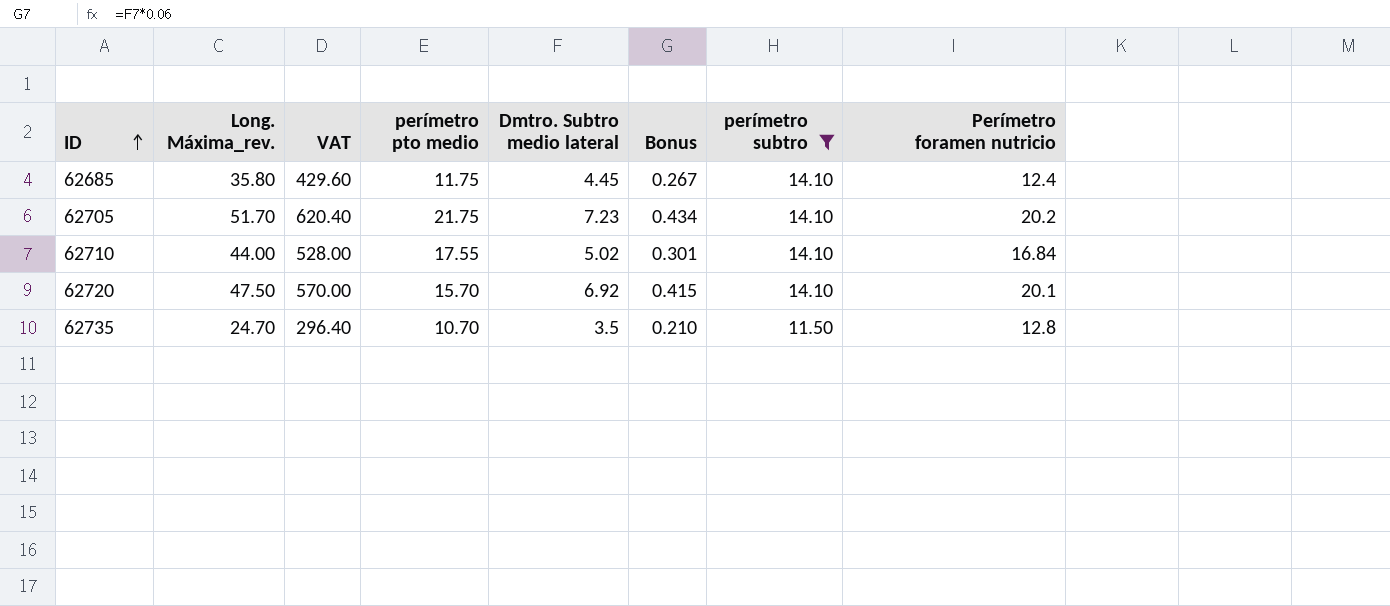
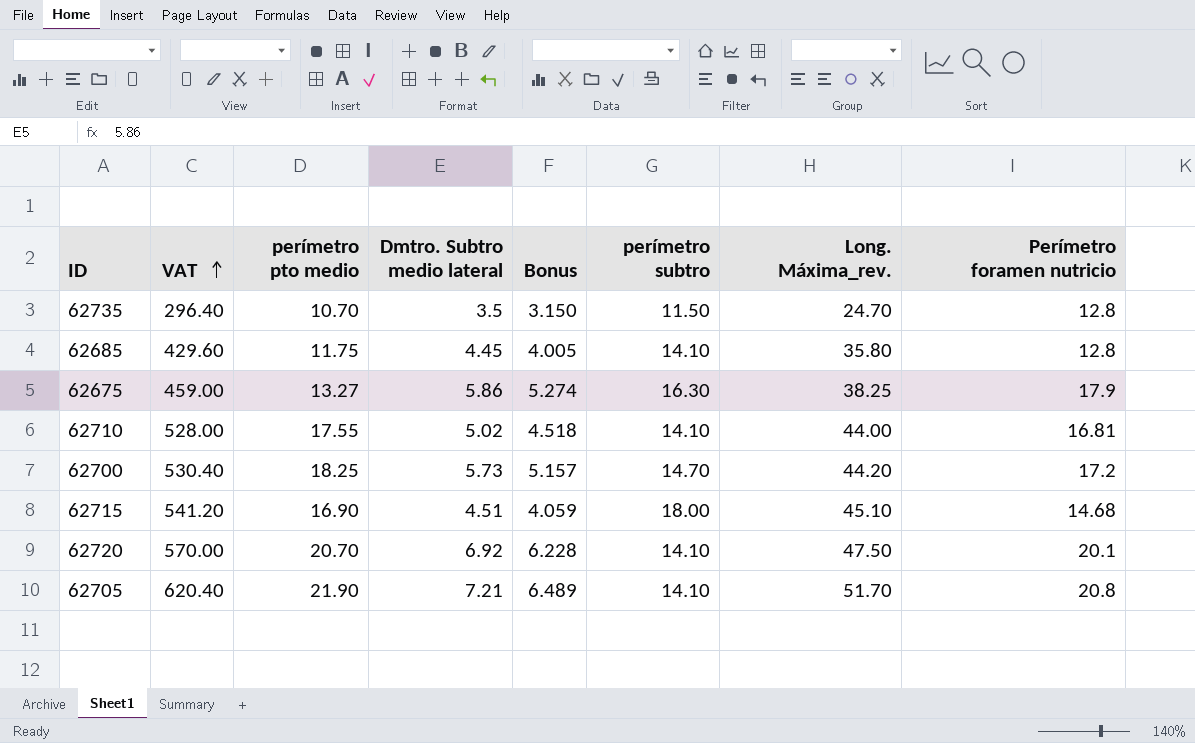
filter: perímetro subtro <= 14.10 -> none
row order: ID ascending -> VAT ascending
column Bonus | formula: [Dmtro. Subtro medio lateral] * 0.06 -> [Dmtro. Subtro medio lateral] * 0.9
column Long. Máxima_rev. | position: 2 -> 7
62685 | Perímetro foramen nutricio: 12.4 -> 12.8
62710 | Perímetro foramen nutricio: 16.84 -> 16.81
62720 | perímetro pto medio: 15.70 -> 20.70
62705 | perímetro pto medio: 21.75 -> 21.90
62705 | Dmtro. Subtro medio lateral: 7.23 -> 7.21
62705 | Perímetro foramen nutricio: 20.2 -> 20.8

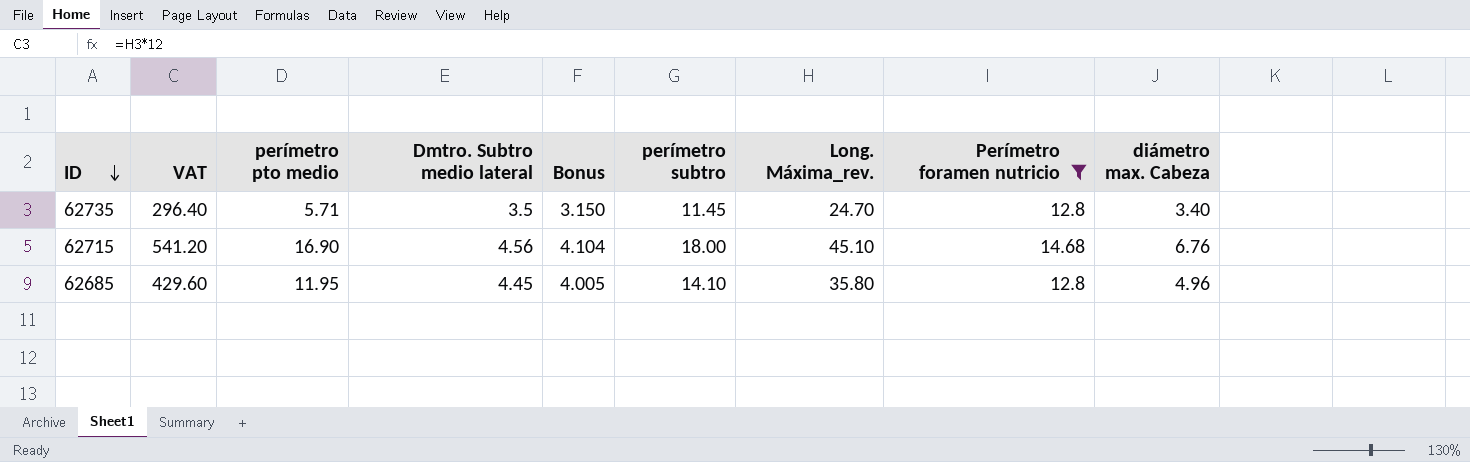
filter: none -> Perímetro foramen nutricio <= 14.68
row order: VAT ascending -> ID descending
column diámetro max. Cabeza | position: none -> 9
62735 | perímetro pto medio: 10.70 -> 5.71
62735 | perímetro subtro: 11.50 -> 11.45
62715 | Dmtro. Subtro medio lateral: 4.51 -> 4.56
62715 | Bonus: 4.059 -> 4.104
62685 | perímetro pto medio: 11.75 -> 11.95

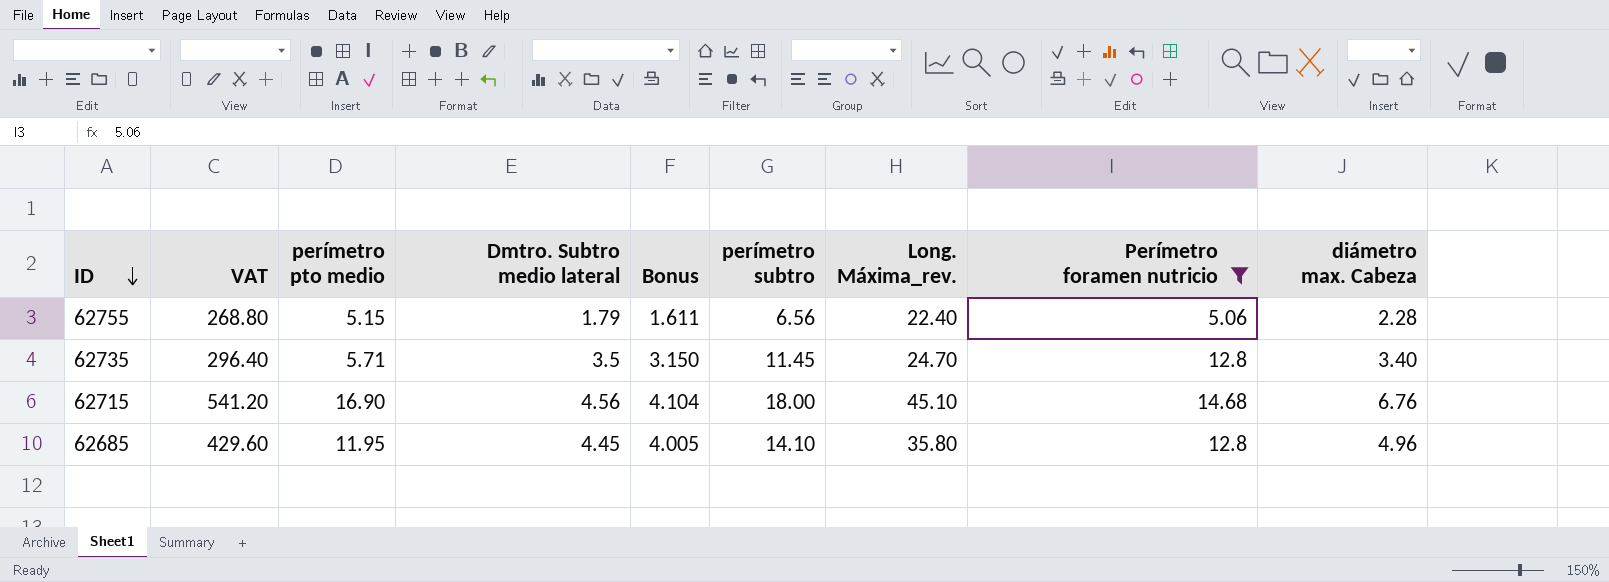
row 62755: none -> 268.80 | 5.15 | 1.79 | 1.611 | 6.56 | 22.40 | 5.06 | 2.28

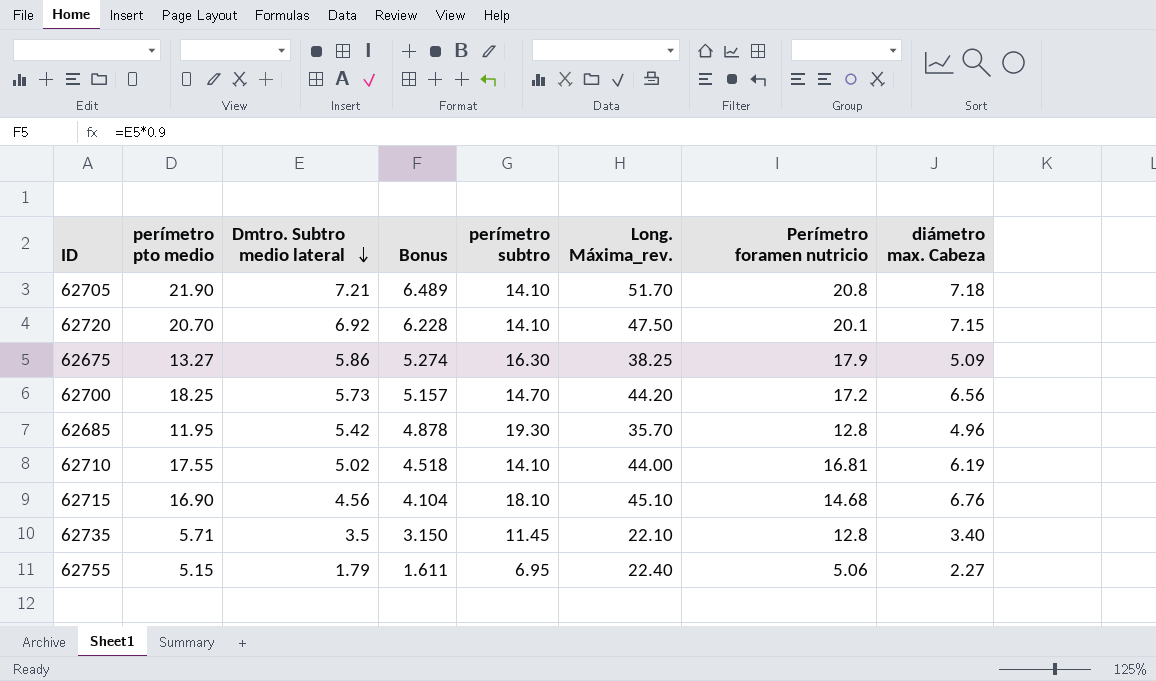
filter: Perímetro foramen nutricio <= 14.68 -> none
row order: ID descending -> Dmtro. Subtro medio lateral descending
column VAT | formula: [Long. Máxima_rev.] * 12 -> none
62685 | Dmtro. Subtro medio lateral: 4.45 -> 5.42
62685 | Bonus: 4.005 -> 4.878
62685 | perímetro subtro: 14.10 -> 19.30
62685 | Long. Máxima_rev.: 35.80 -> 35.70
62715 | perímetro subtro: 18.00 -> 18.10
62735 | Long. Máxima_rev.: 24.70 -> 22.10
62755 | perímetro subtro: 6.56 -> 6.95
62755 | diámetro max. Cabeza: 2.28 -> 2.27

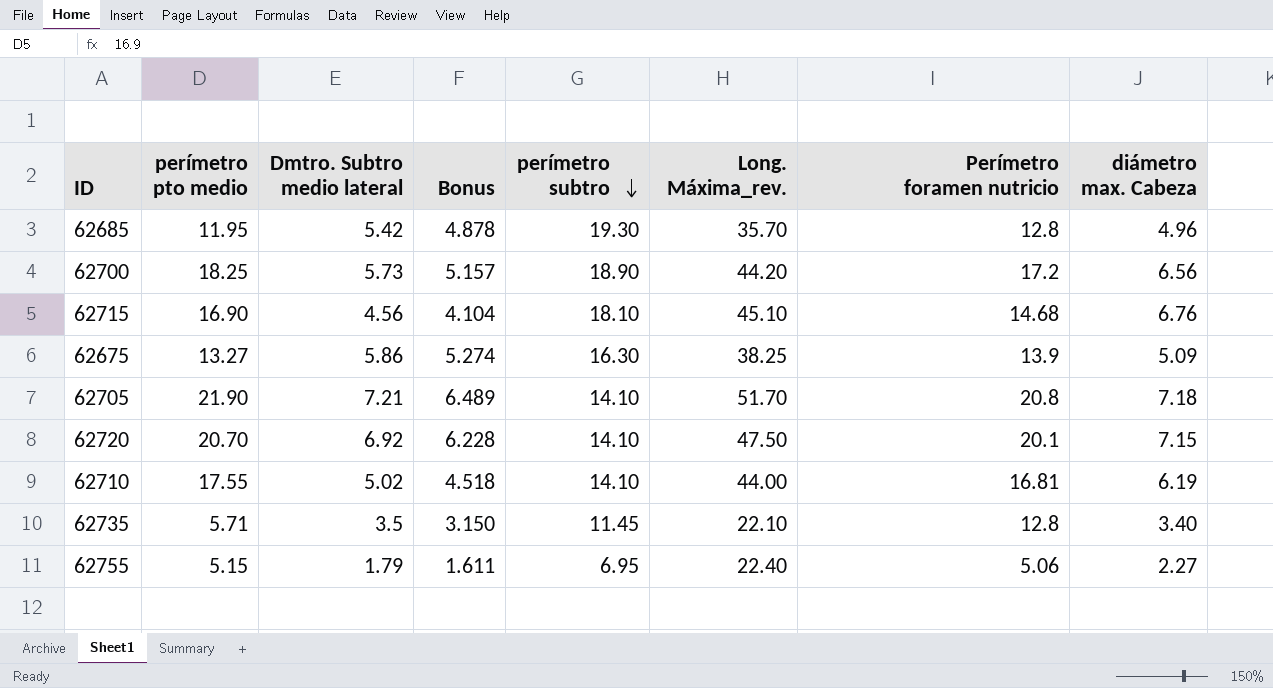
row order: Dmtro. Subtro medio lateral descending -> perímetro subtro descending
62700 | perímetro subtro: 14.70 -> 18.90
62675 | Perímetro foramen nutricio: 17.9 -> 13.9

